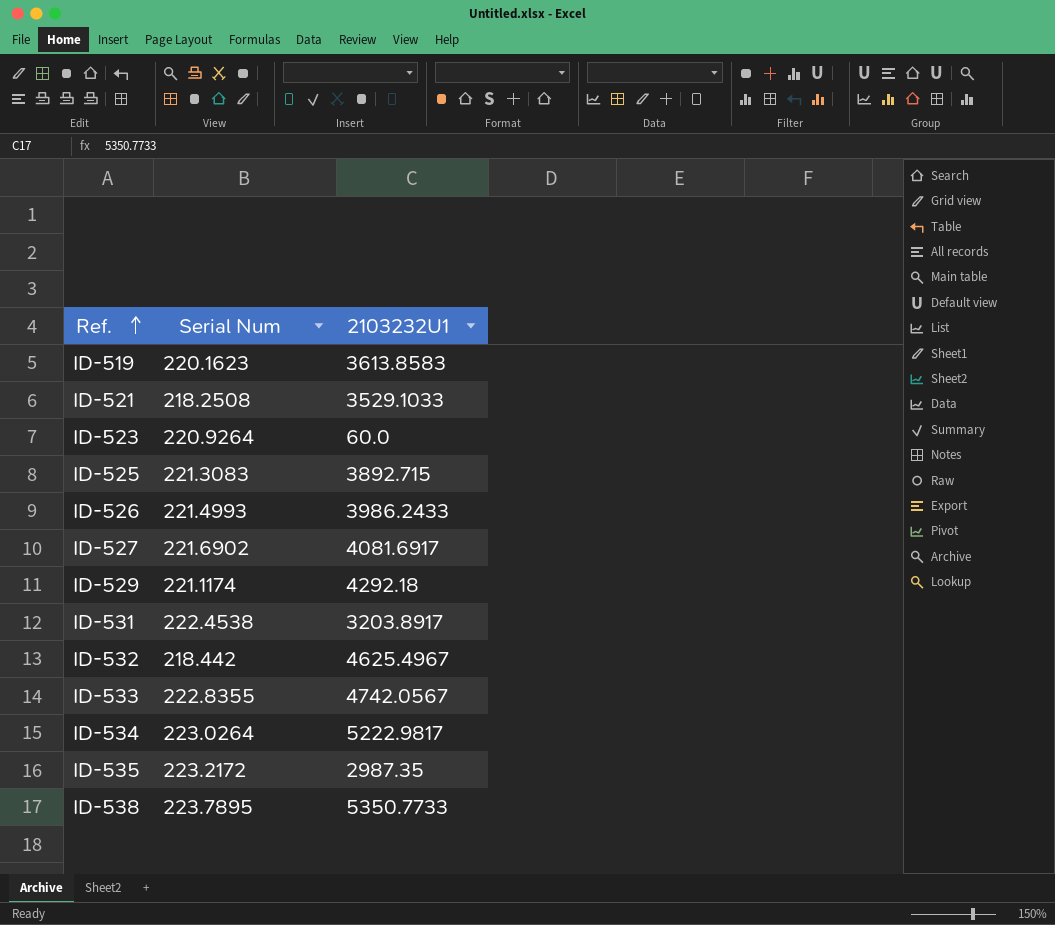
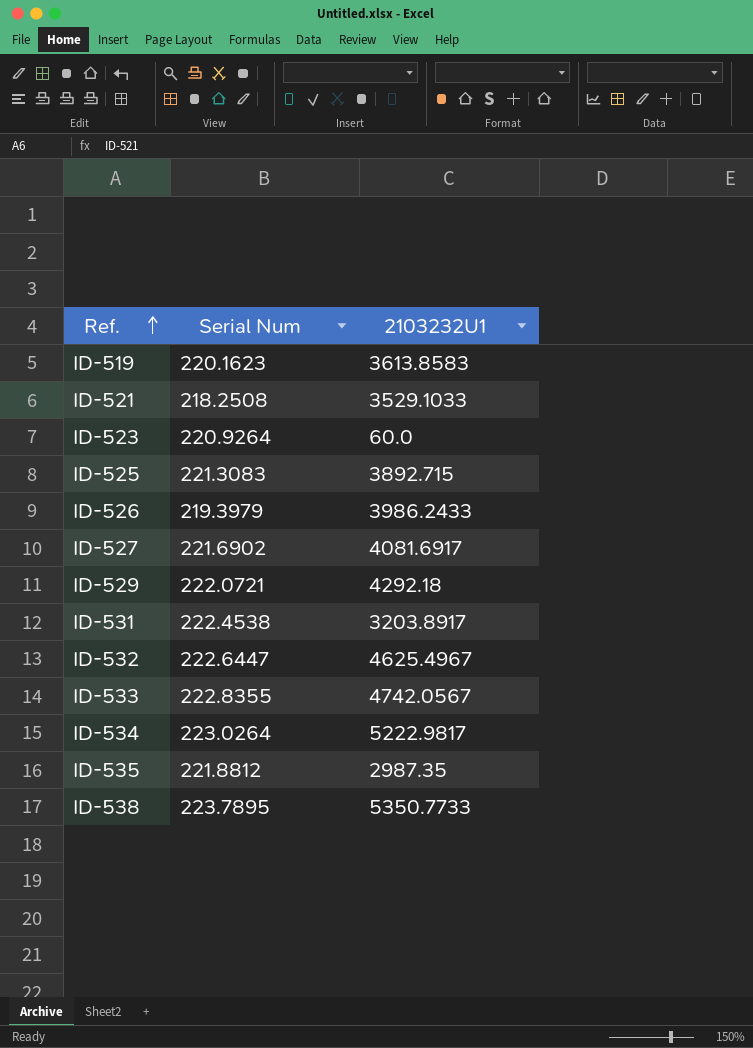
ID-526 | Serial Num: 221.4993 -> 219.3979
ID-529 | Serial Num: 221.1174 -> 222.0721
ID-532 | Serial Num: 218.442 -> 222.6447
ID-535 | Serial Num: 223.2172 -> 221.8812

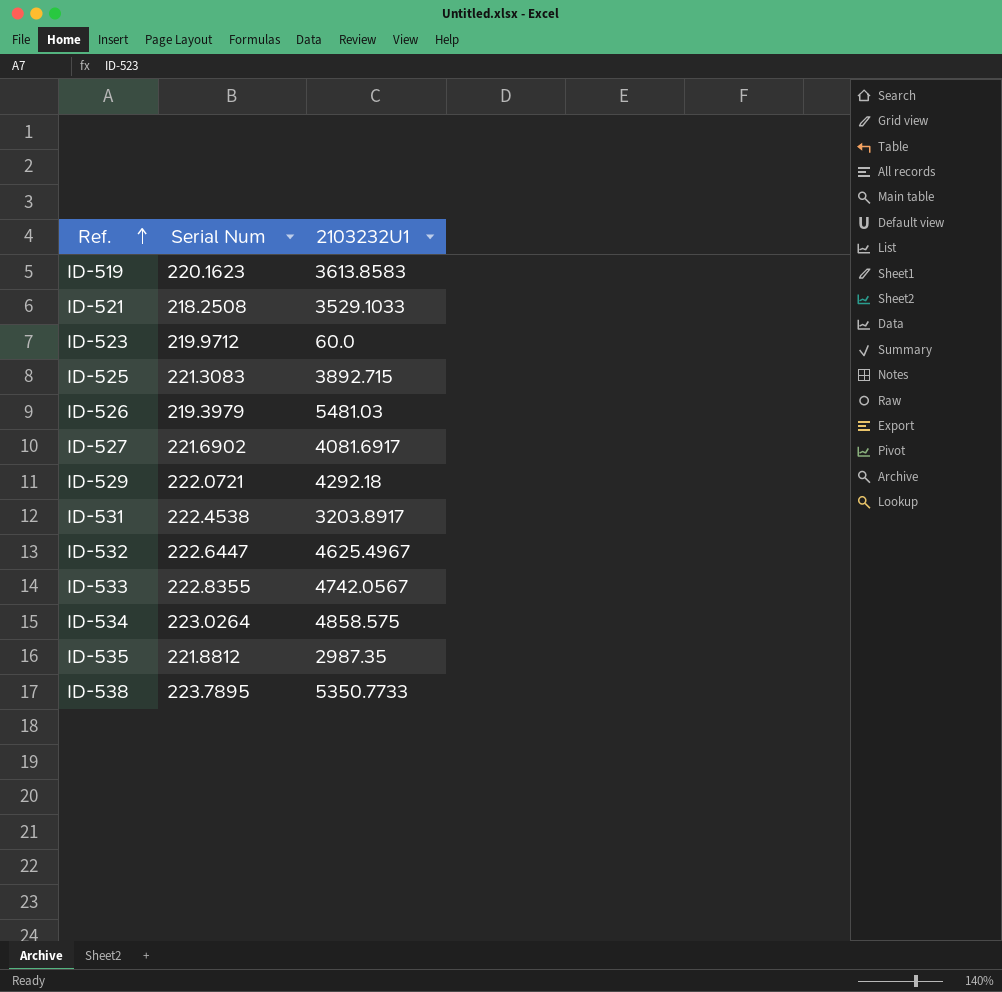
ID-523 | Serial Num: 220.9264 -> 219.9712
ID-526 | 2103232U1: 3986.2433 -> 5481.03
ID-534 | 2103232U1: 5222.9817 -> 4858.575

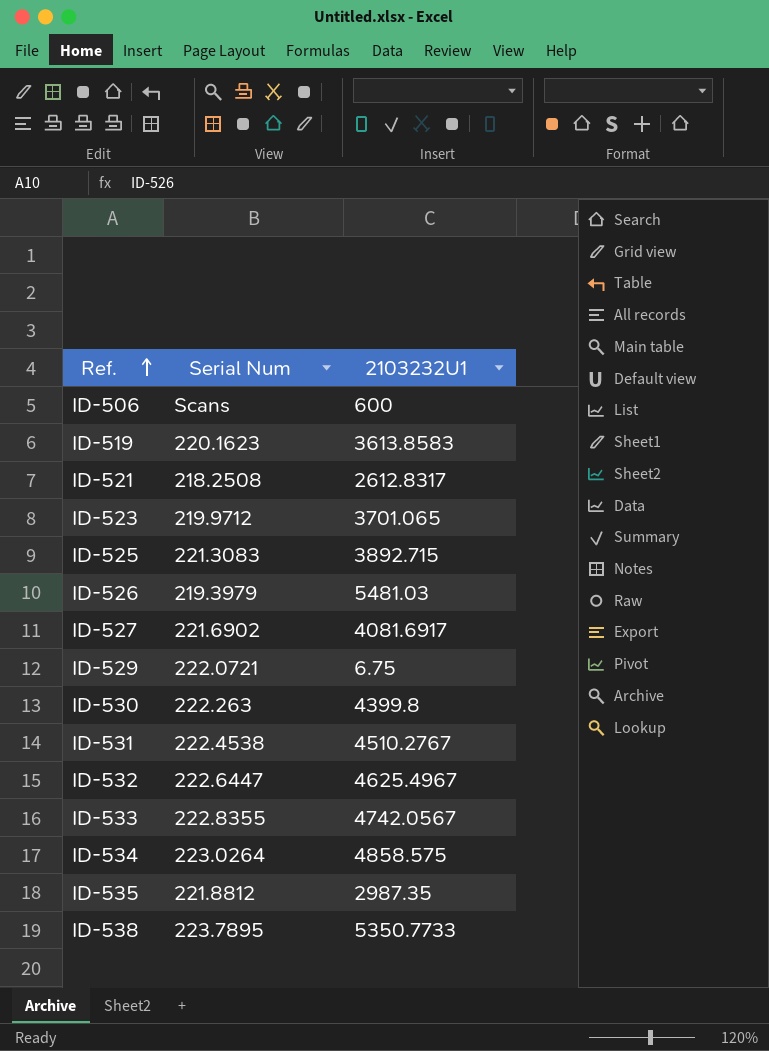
row ID-506: none -> Scans | 600
ID-521 | 2103232U1: 3529.1033 -> 2612.8317
ID-523 | 2103232U1: 60.0 -> 3701.065
ID-529 | 2103232U1: 4292.18 -> 6.75
row ID-530: none -> 222.263 | 4399.8
ID-531 | 2103232U1: 3203.8917 -> 4510.2767

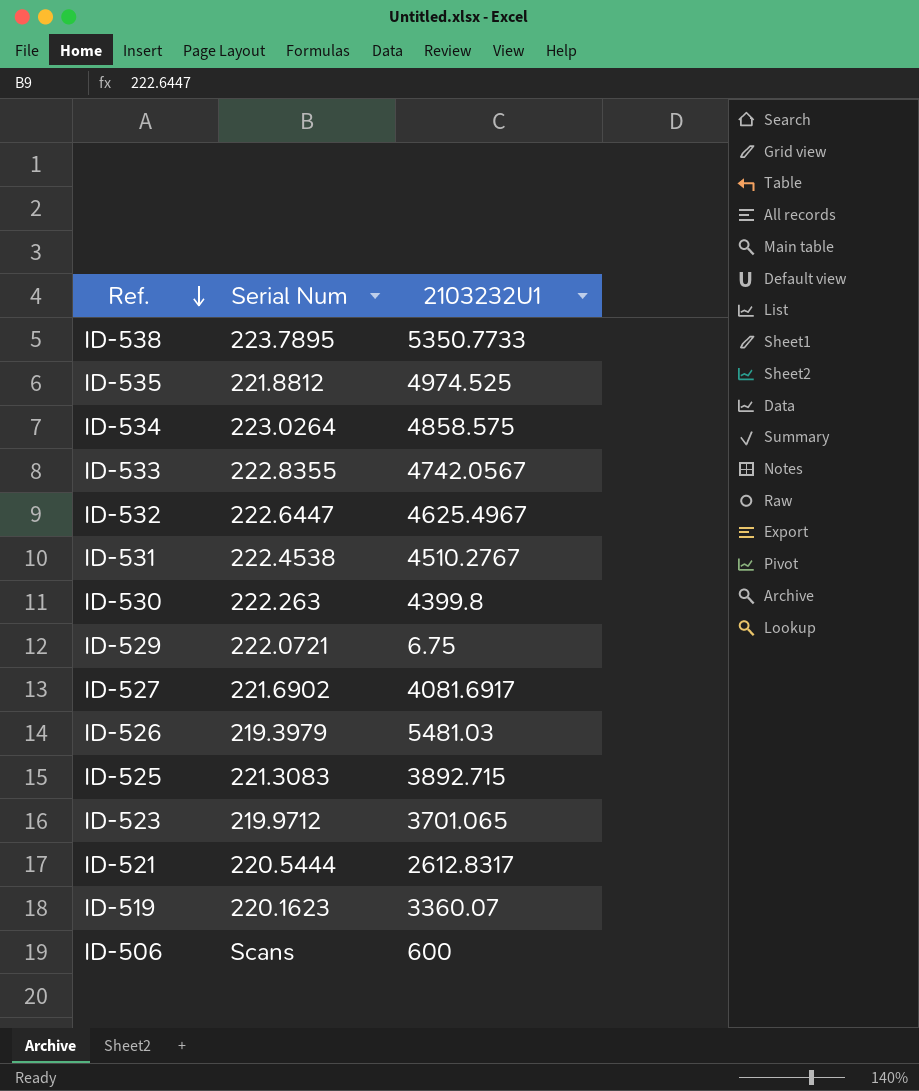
row order: Ref. ascending -> Ref. descending
ID-535 | 2103232U1: 2987.35 -> 4974.525
ID-521 | Serial Num: 218.2508 -> 220.5444
ID-519 | 2103232U1: 3613.8583 -> 3360.07

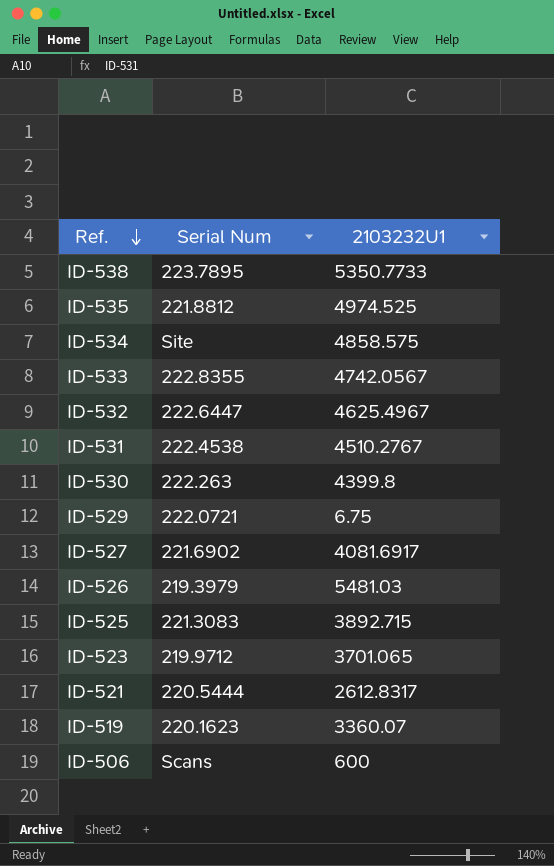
ID-534 | Serial Num: 223.0264 -> Site

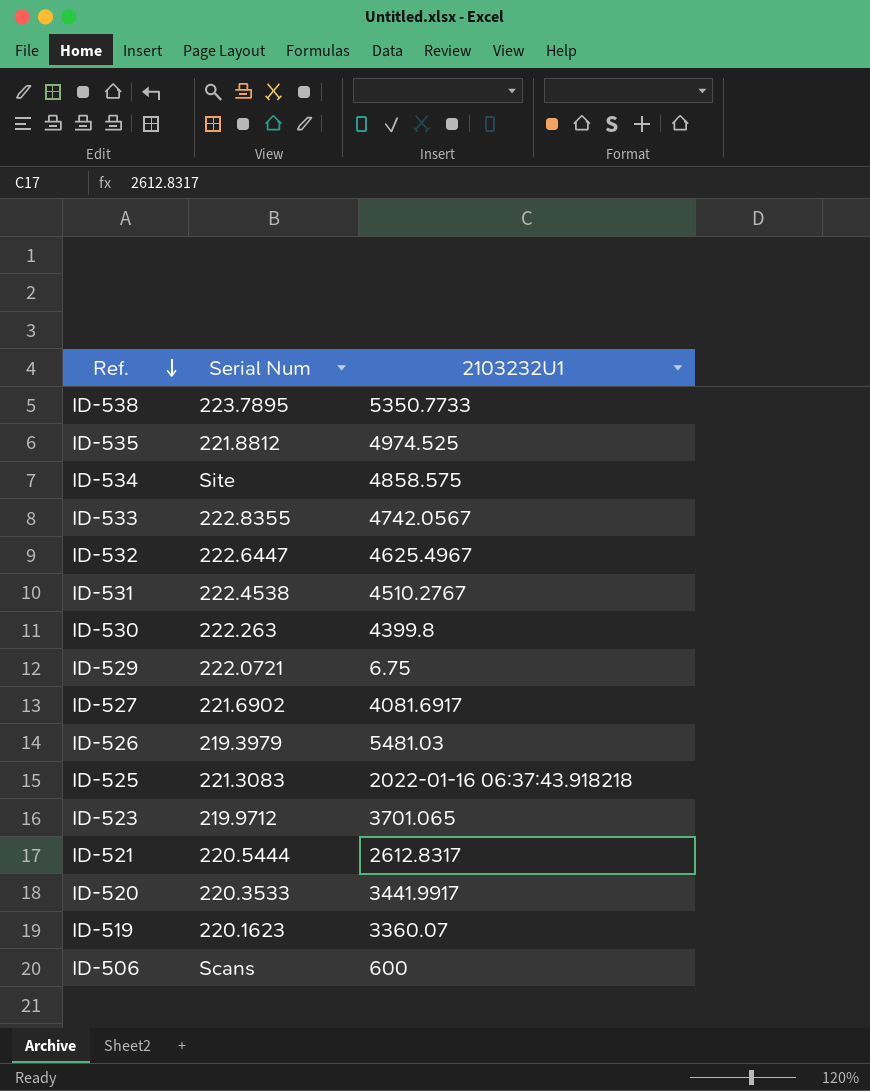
ID-525 | 2103232U1: 3892.715 -> 2022-01-16 06:37:43.918218
row ID-520: none -> 220.3533 | 3441.9917

